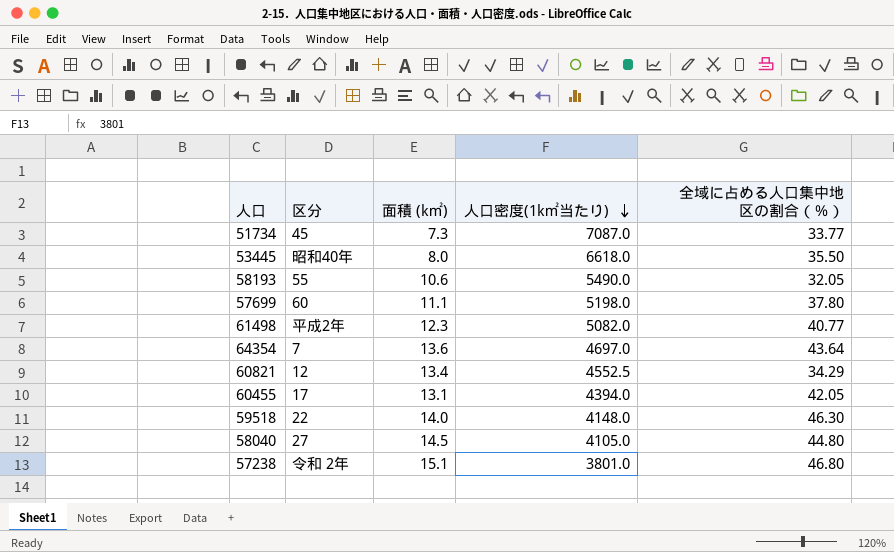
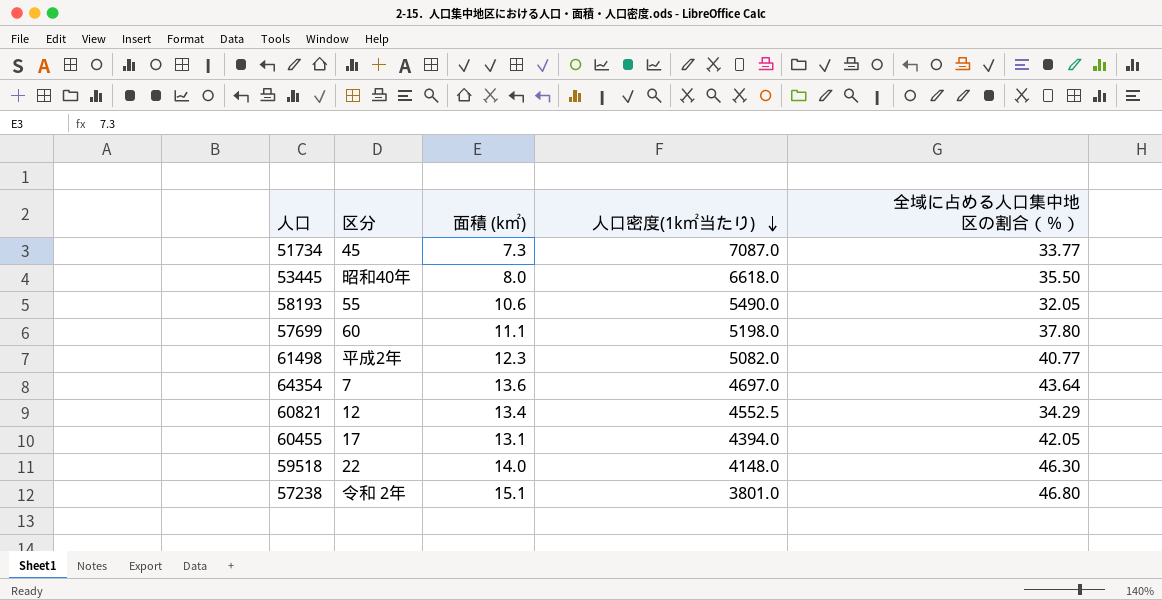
row 58040: 27 | 14.5 | 4105.0 | 44.80 -> none

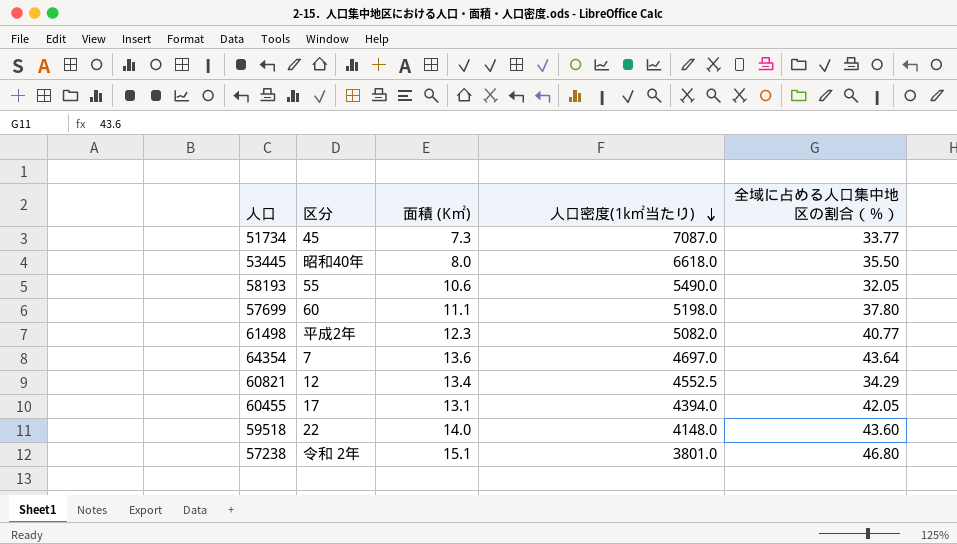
column name: 面積 (k㎡) -> 面積 (K㎡)
59518 | 全域に占める人口集中地区の割合（％）: 46.30 -> 43.60

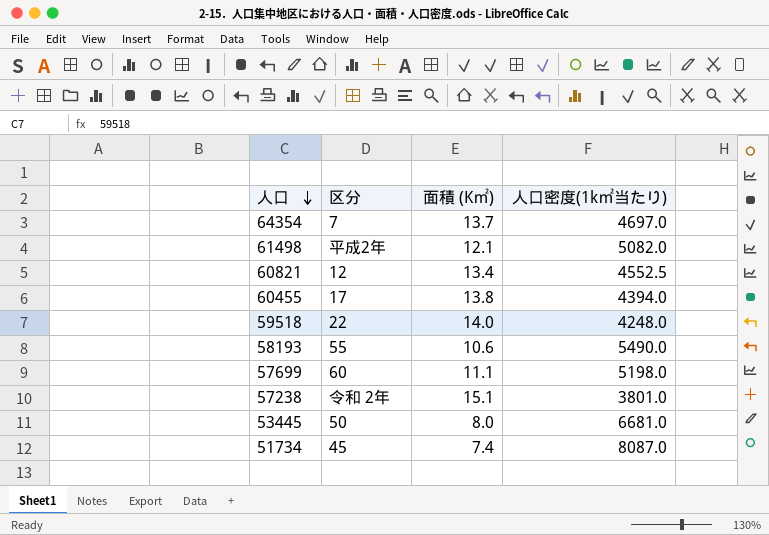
row order: 人口密度(1k㎡当たり) descending -> 人口 descending
column 全域に占める人口集中地区の割合（％） | position: 5 -> none
64354 | 面積 (K㎡): 13.6 -> 13.7
61498 | 面積 (K㎡): 12.3 -> 12.1
60455 | 面積 (K㎡): 13.1 -> 13.8
59518 | 人口密度(1k㎡当たり): 4148.0 -> 4248.0
53445 | 区分: 昭和40年 -> 50
53445 | 人口密度(1k㎡当たり): 6618.0 -> 6681.0
51734 | 面積 (K㎡): 7.3 -> 7.4
51734 | 人口密度(1k㎡当たり): 7087.0 -> 8087.0

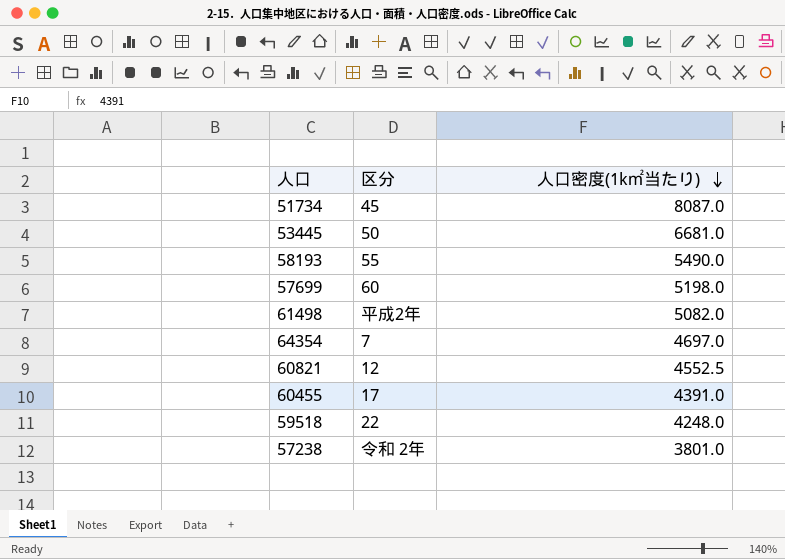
row order: 人口 descending -> 人口密度(1k㎡当たり) descending
column 面積 (K㎡) | position: 3 -> none
60455 | 人口密度(1k㎡当たり): 4394.0 -> 4391.0

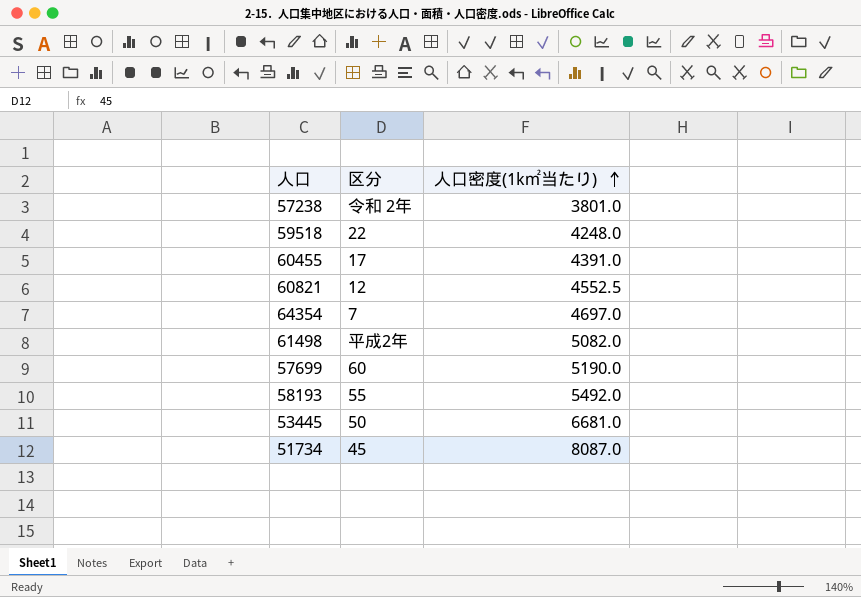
row order: 人口密度(1k㎡当たり) descending -> 人口密度(1k㎡当たり) ascending
57699 | 人口密度(1k㎡当たり): 5198.0 -> 5190.0
58193 | 人口密度(1k㎡当たり): 5490.0 -> 5492.0

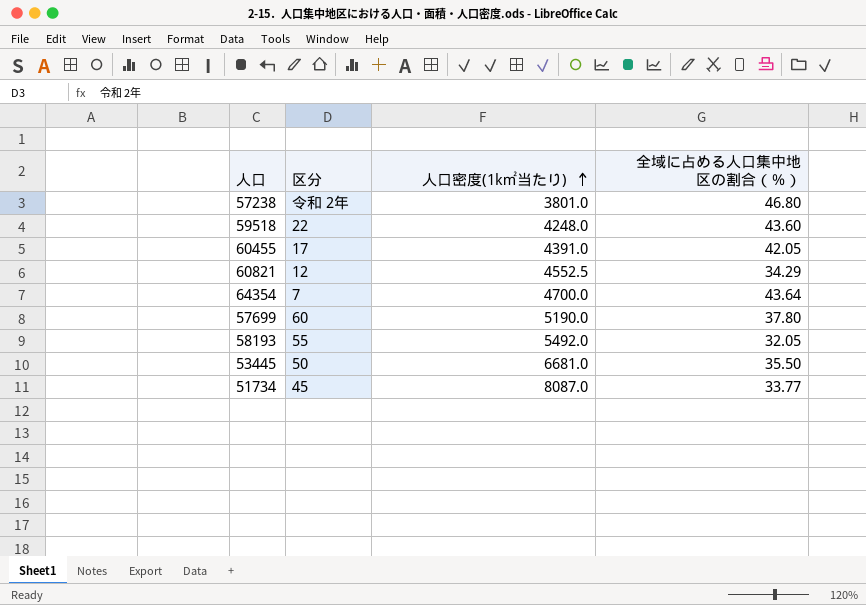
column 全域に占める人口集中地区の割合（％） | position: none -> 4
row 61498: 平成2年 | 5082.0 -> none
64354 | 人口密度(1k㎡当たり): 4697.0 -> 4700.0

